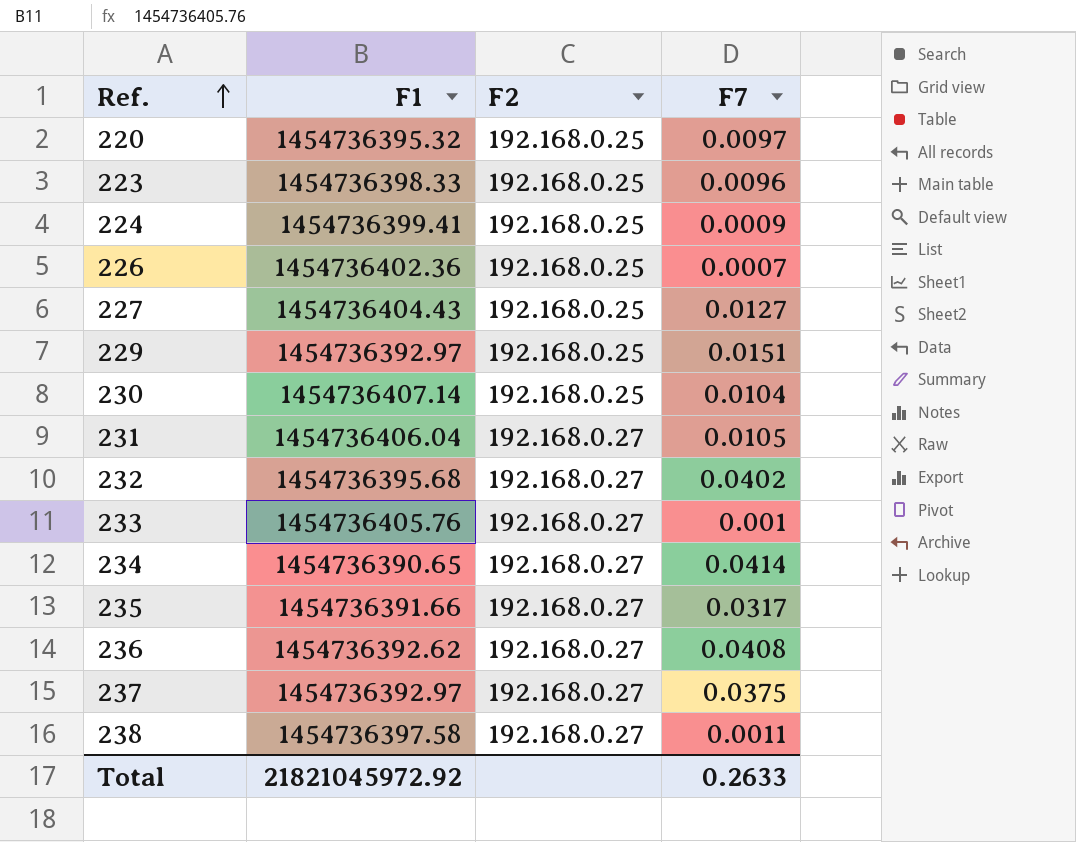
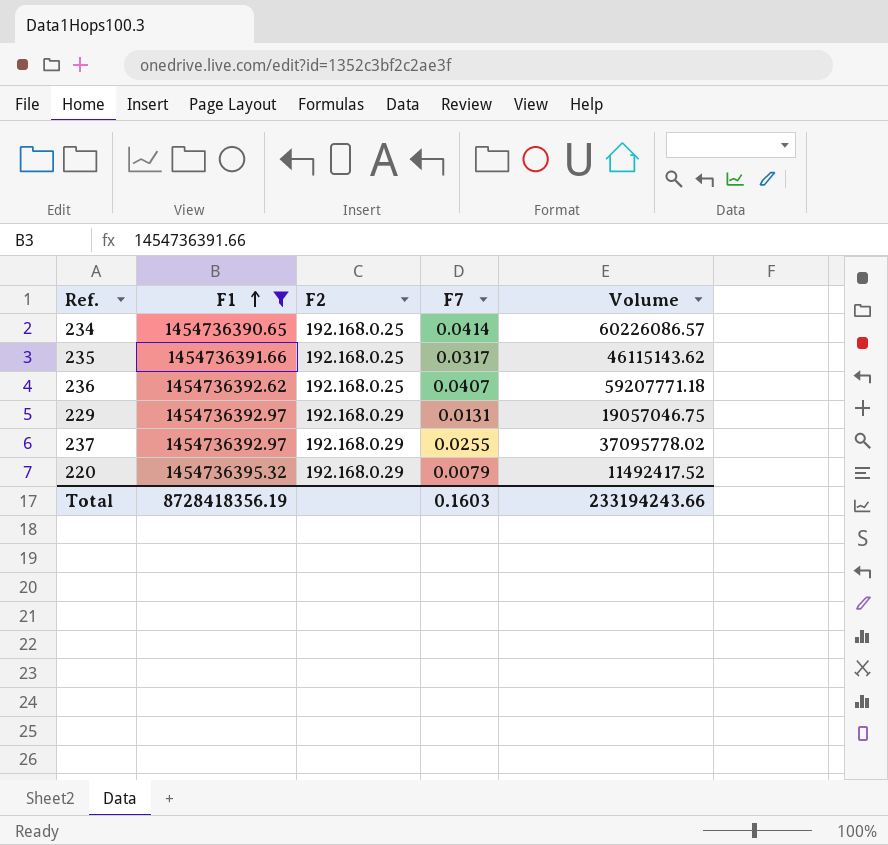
filter: none -> F1 <= 1454736395.32
row order: Ref. ascending -> F1 ascending
column Volume | formula: none -> [F1] * [F7]
234 | F2: 192.168.0.27 -> 192.168.0.25
235 | F2: 192.168.0.27 -> 192.168.0.25
236 | F2: 192.168.0.27 -> 192.168.0.25
236 | F7: 0.0408 -> 0.0407
229 | F2: 192.168.0.25 -> 192.168.0.29
229 | F7: 0.0151 -> 0.0131
237 | F2: 192.168.0.27 -> 192.168.0.29
237 | F7: 0.0375 -> 0.0255
220 | F2: 192.168.0.25 -> 192.168.0.29
220 | F7: 0.0097 -> 0.0079
Total | F1: 21821045972.92 -> 8728418356.19
Total | F7: 0.2633 -> 0.1603

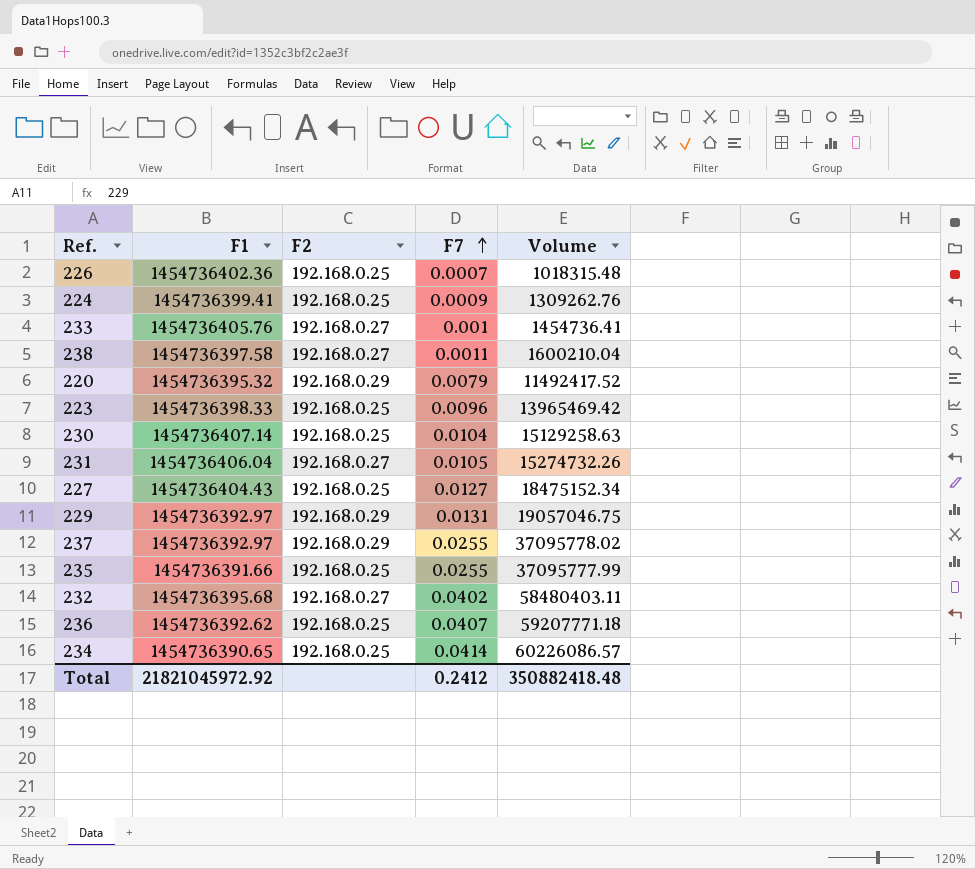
filter: F1 <= 1454736395.32 -> none
row order: F1 ascending -> F7 ascending
235 | F7: 0.0317 -> 0.0255
235 | Volume: 46115143.62 -> 37095777.99
Total | F1: 8728418356.19 -> 21821045972.92
Total | F7: 0.1603 -> 0.2412
Total | Volume: 233194243.66 -> 350882418.48

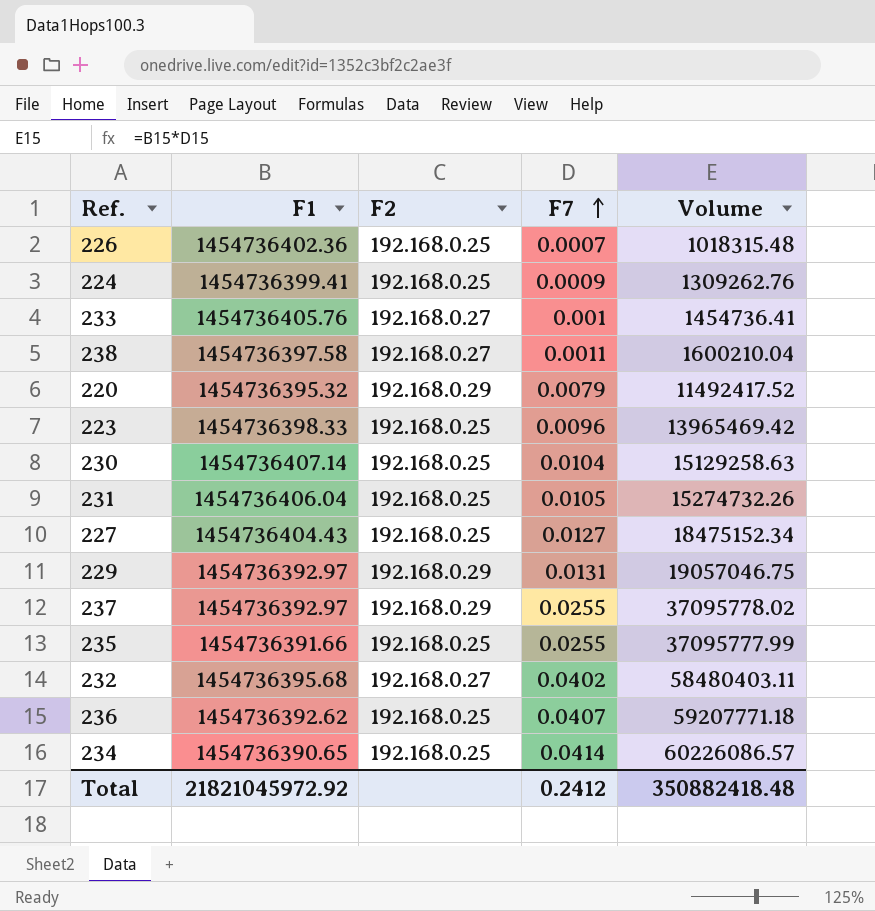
231 | F2: 192.168.0.27 -> 192.168.0.25

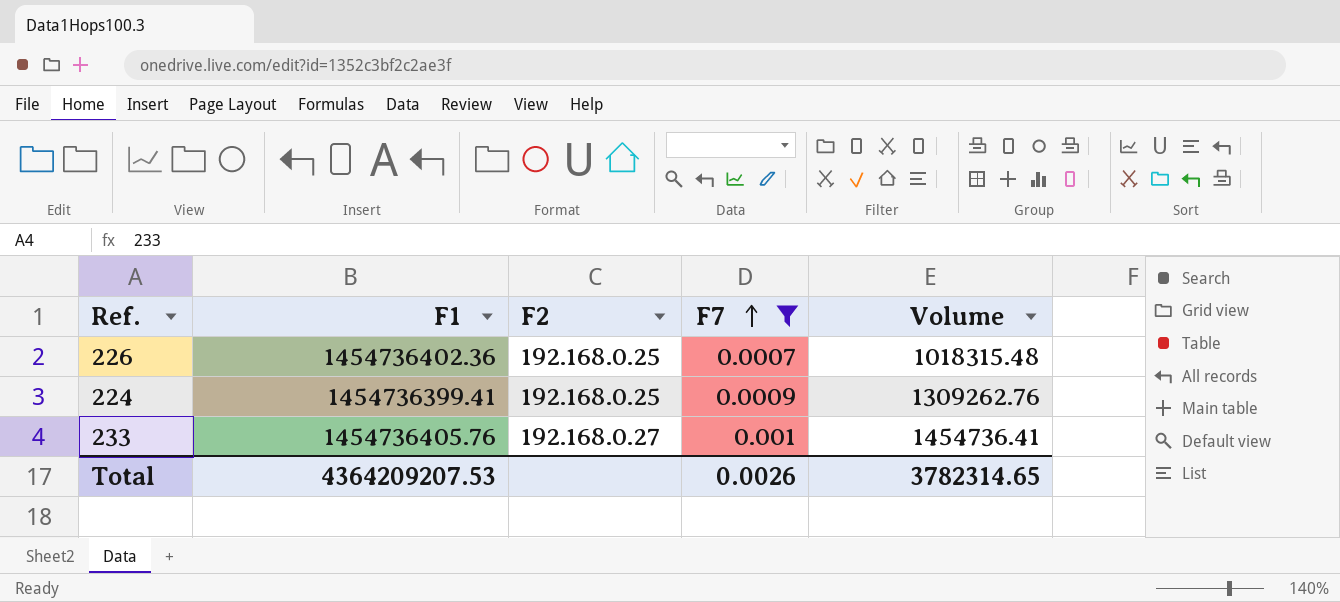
filter: none -> F7 <= 0.001
Total | F1: 21821045972.92 -> 4364209207.53
Total | F7: 0.2412 -> 0.0026
Total | Volume: 350882418.48 -> 3782314.65

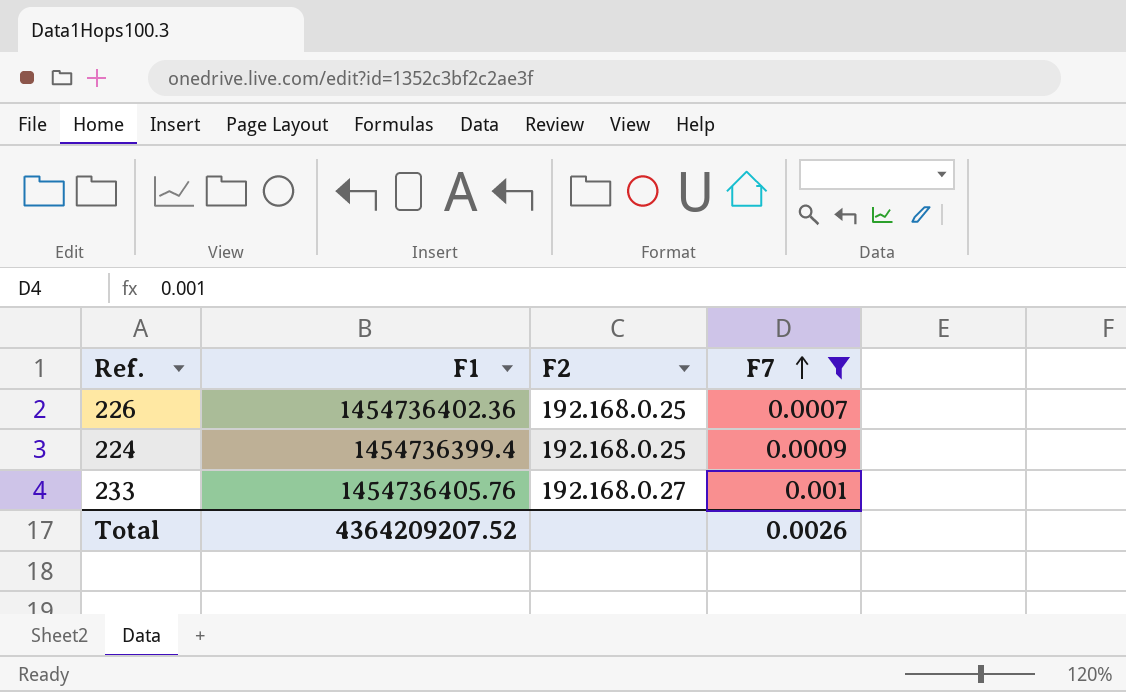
column Volume | formula: [F1] * [F7] -> none
224 | F1: 1454736399.41 -> 1454736399.4
Total | F1: 4364209207.53 -> 4364209207.52

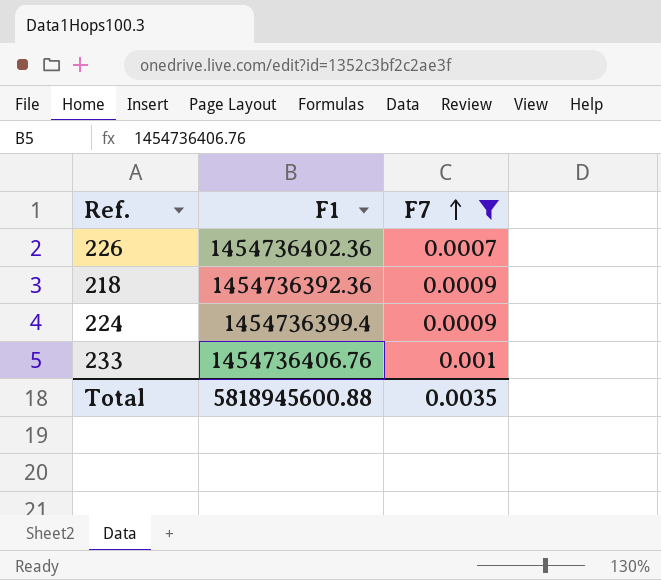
column F2 | position: 3 -> none
row 218: none -> 1454736392.36 | 0.0009
233 | F1: 1454736405.76 -> 1454736406.76
Total | F1: 4364209207.52 -> 5818945600.88
Total | F7: 0.0026 -> 0.0035

